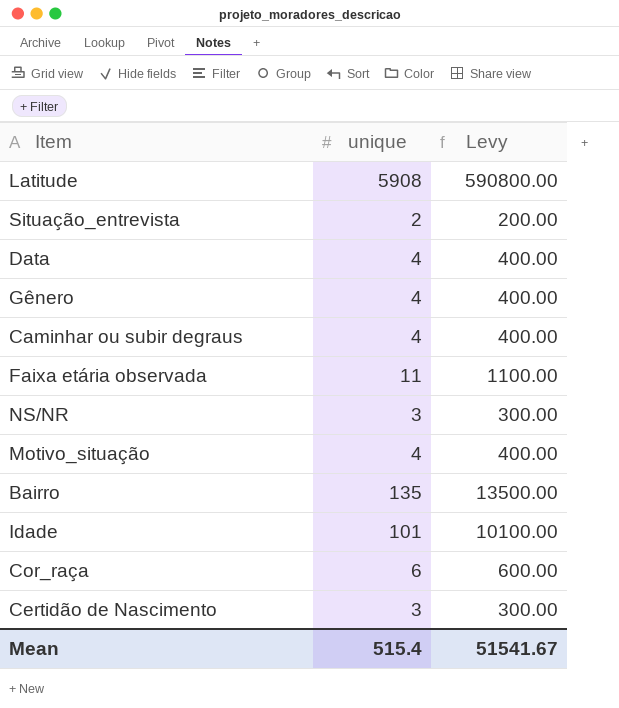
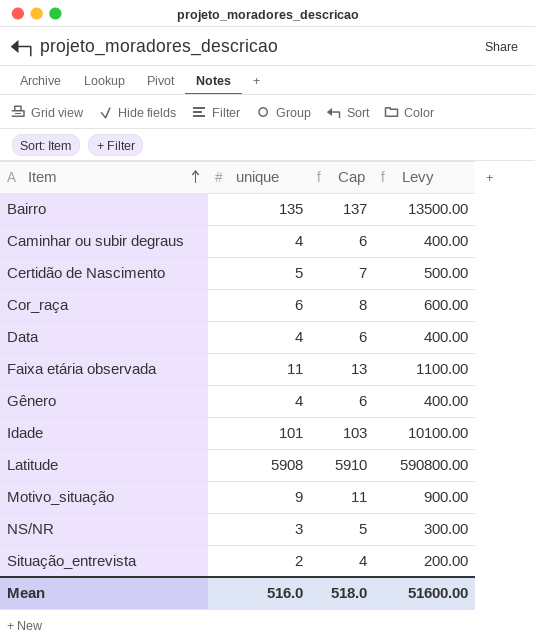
row order: none -> Item ascending
column Cap | formula: none -> [unique] + 2
Certidão de Nascimento | unique: 3 -> 5
Certidão de Nascimento | Levy: 300.00 -> 500.00
Motivo_situação | unique: 4 -> 9
Motivo_situação | Levy: 400.00 -> 900.00
Mean | unique: 515.4 -> 516.0
Mean | Levy: 51541.67 -> 51600.00

